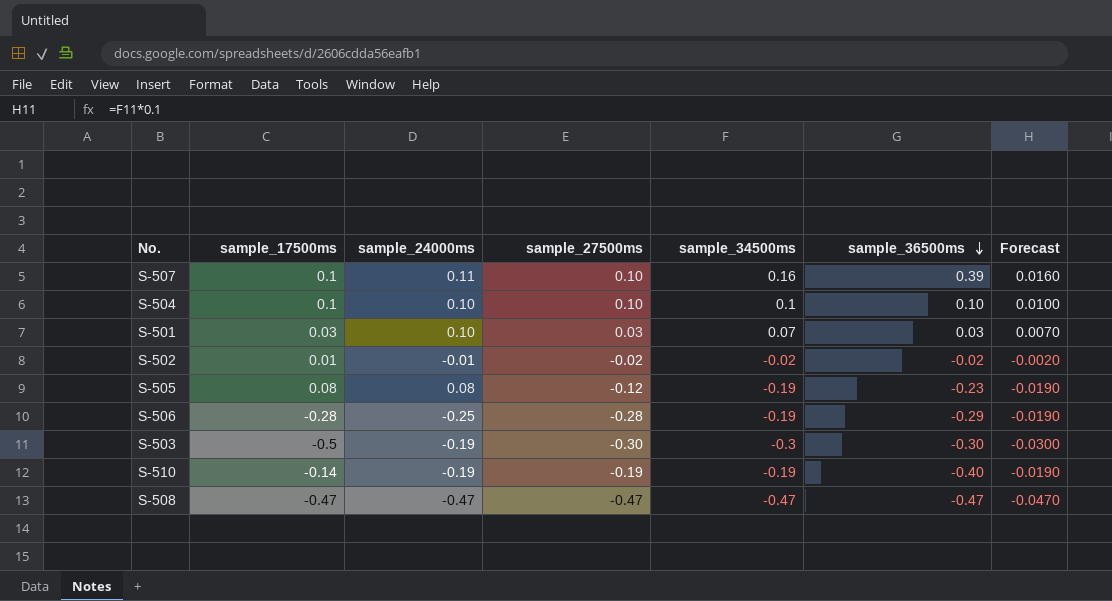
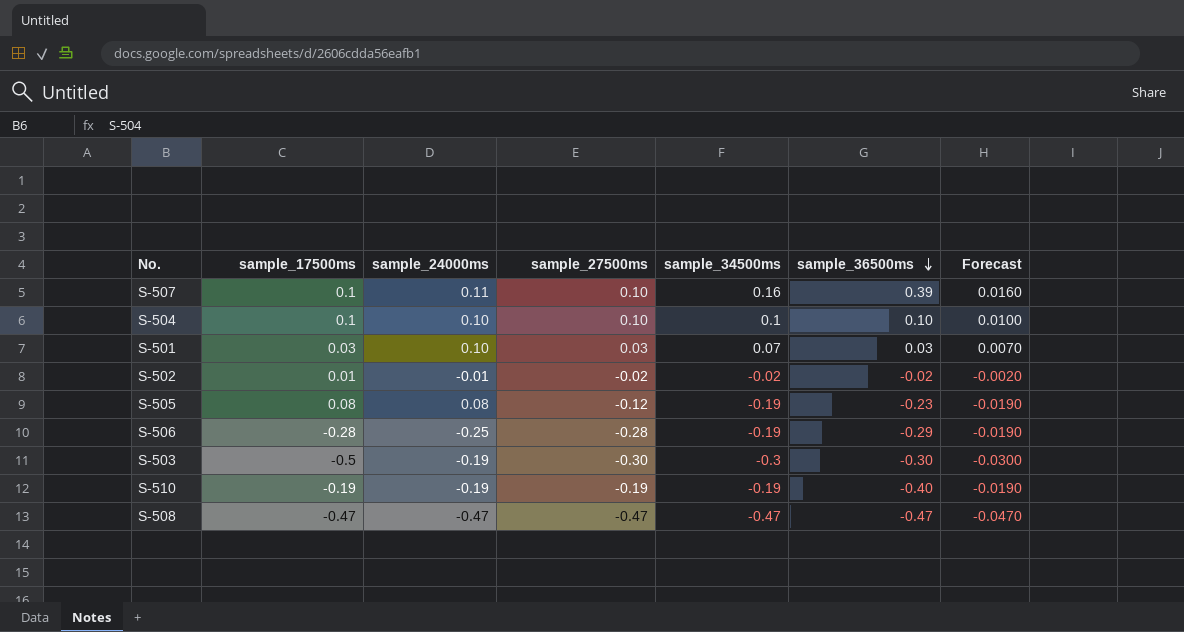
S-510 | sample_17500ms: -0.14 -> -0.19

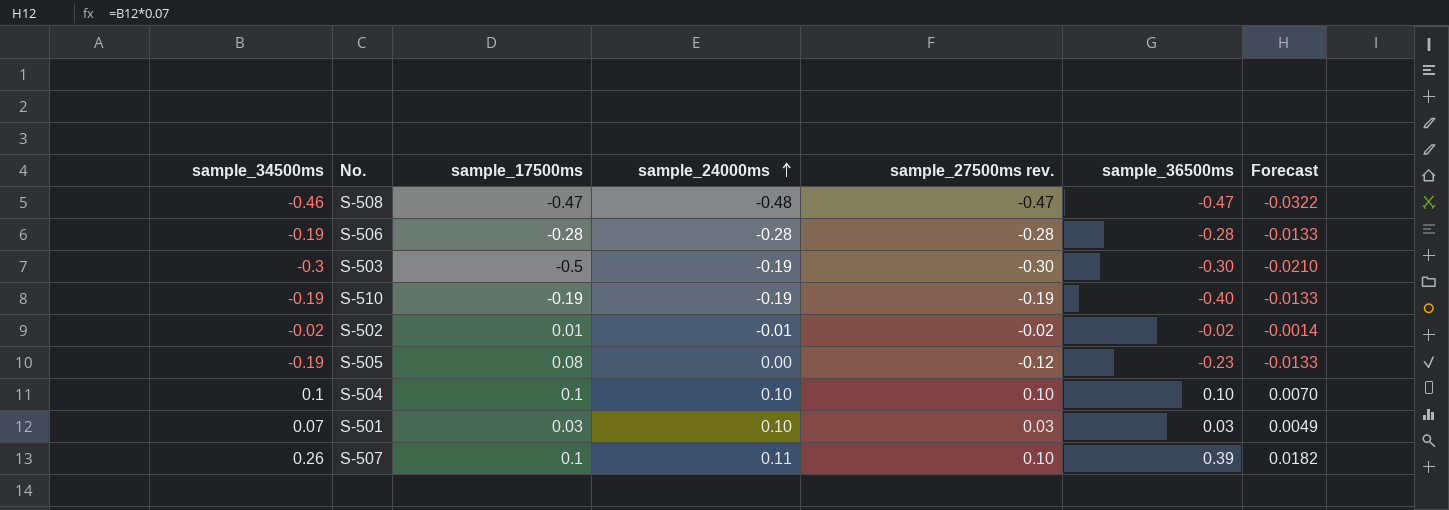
row order: sample_36500ms descending -> sample_24000ms ascending
column sample_34500ms | position: 5 -> 1
column name: sample_27500ms -> sample_27500ms rev.
column Forecast | formula: [sample_34500ms] * 0.1 -> [sample_34500ms] * 0.07
S-508 | sample_34500ms: -0.47 -> -0.46
S-508 | sample_24000ms: -0.47 -> -0.48
S-506 | sample_24000ms: -0.25 -> -0.28
S-506 | sample_36500ms: -0.29 -> -0.28
S-505 | sample_24000ms: 0.08 -> 0.00
S-507 | sample_34500ms: 0.16 -> 0.26

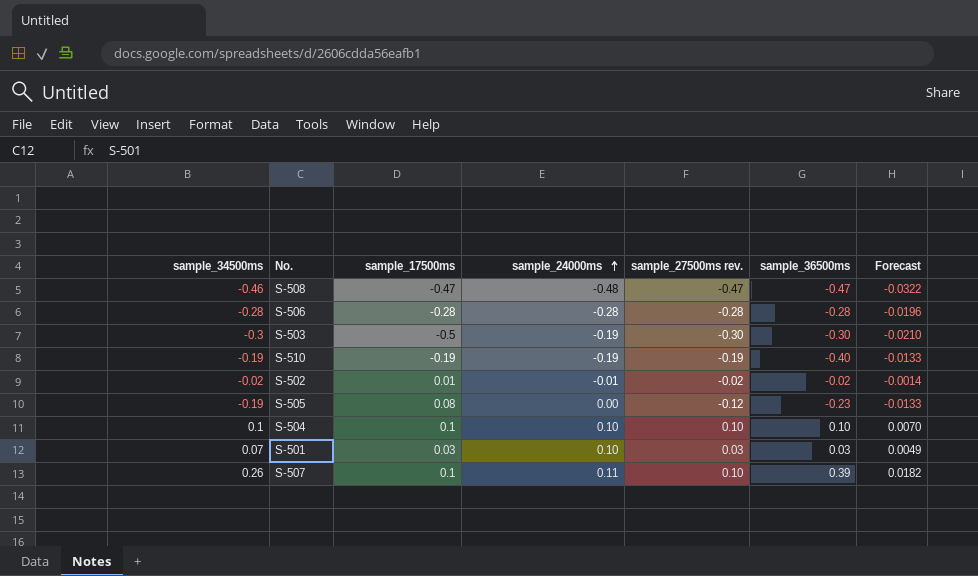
S-506 | sample_34500ms: -0.19 -> -0.28
S-506 | Forecast: -0.0133 -> -0.0196

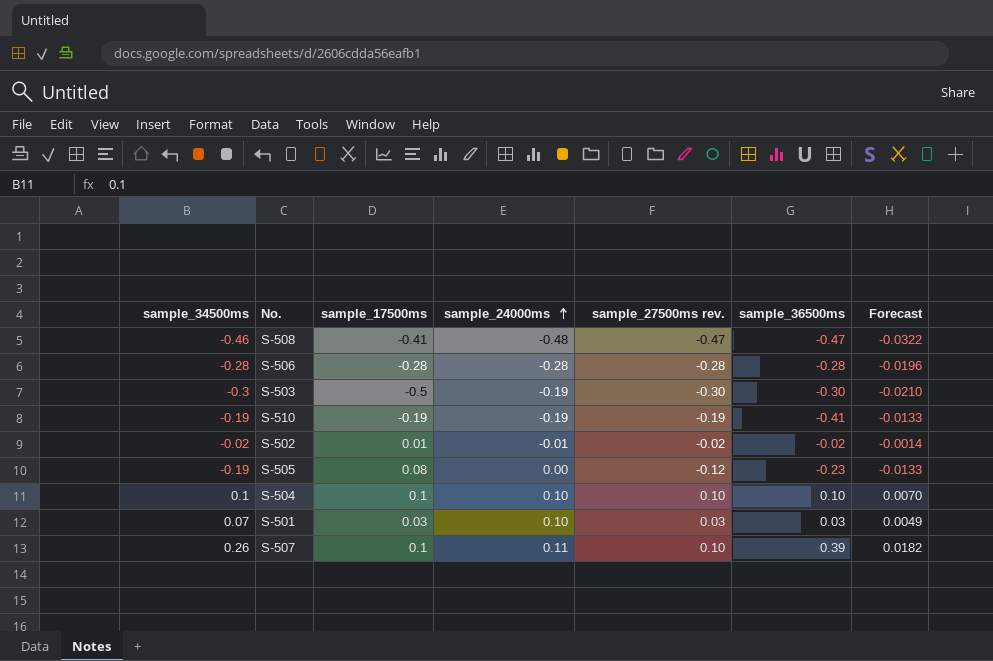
S-508 | sample_17500ms: -0.47 -> -0.41
S-510 | sample_36500ms: -0.40 -> -0.41

